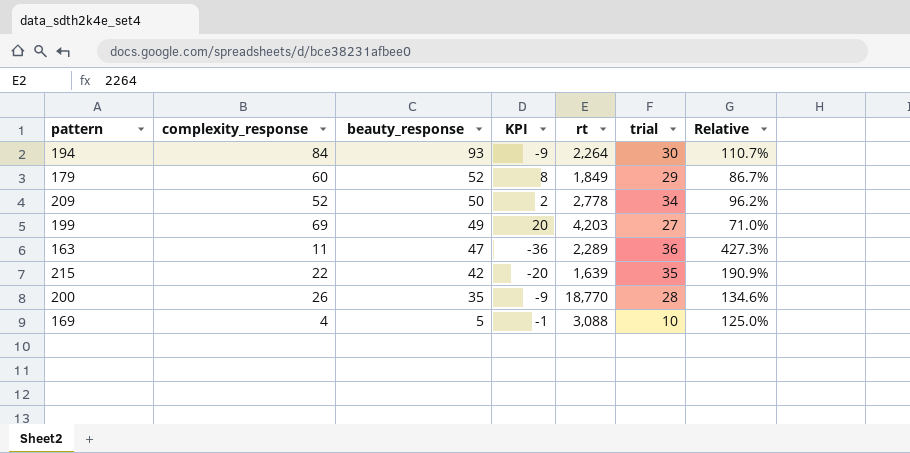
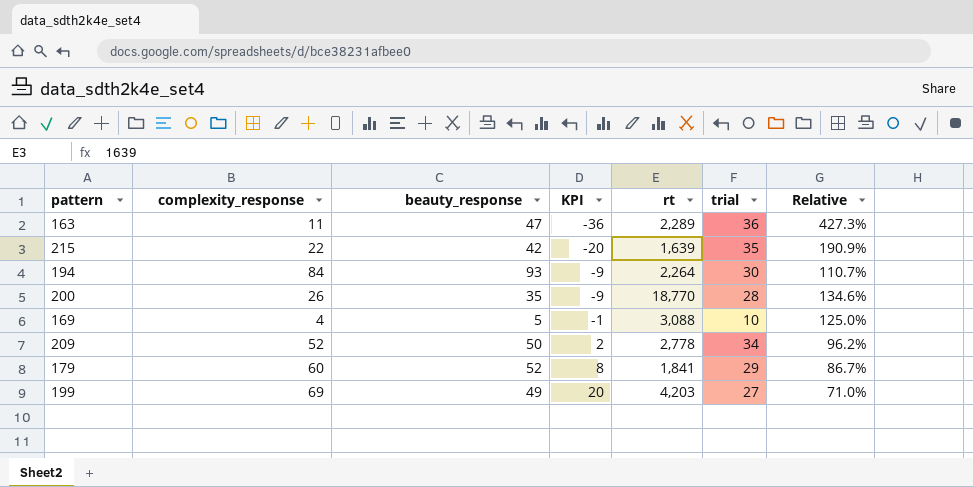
row order: beauty_response descending -> KPI ascending
179 | rt: 1,849 -> 1,841

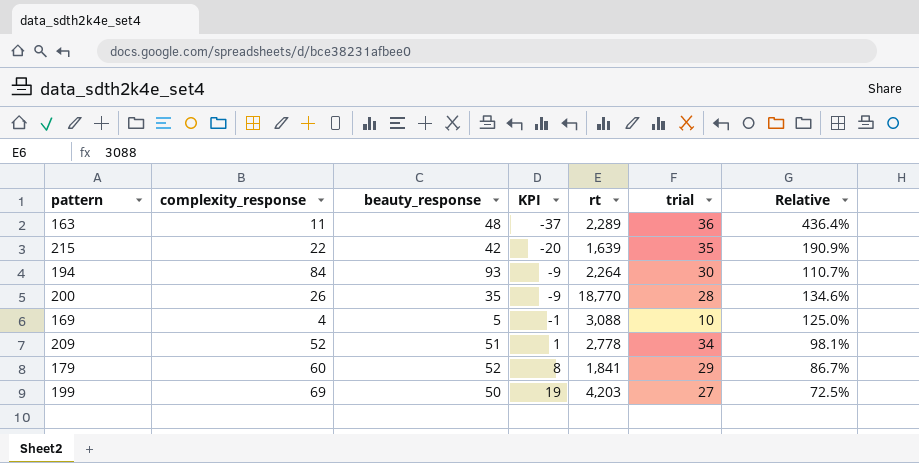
163 | beauty_response: 47 -> 48
163 | KPI: -36 -> -37
163 | Relative: 427.3% -> 436.4%
209 | beauty_response: 50 -> 51
209 | KPI: 2 -> 1
209 | Relative: 96.2% -> 98.1%
199 | beauty_response: 49 -> 50
199 | KPI: 20 -> 19
199 | Relative: 71.0% -> 72.5%

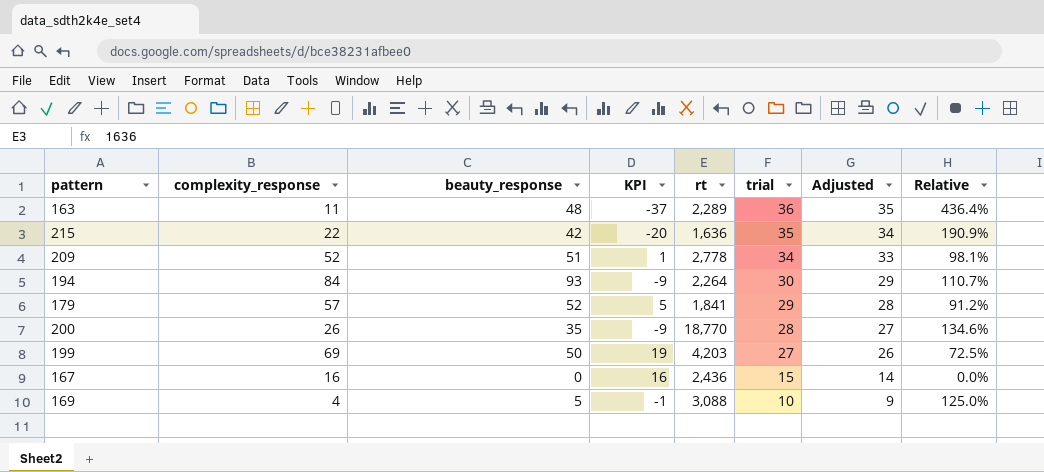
row order: KPI ascending -> trial descending
column Adjusted | formula: none -> [trial] - 1
215 | rt: 1,639 -> 1,636
179 | complexity_response: 60 -> 57
179 | KPI: 8 -> 5
179 | Relative: 86.7% -> 91.2%
row 167: none -> 16 | 0 | 16 | 2,436 | 15 | 14 | 0.0%

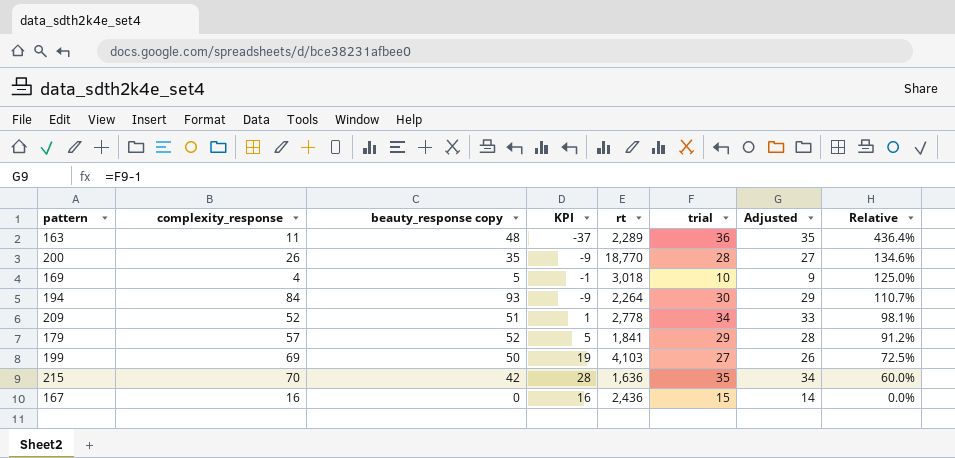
row order: trial descending -> Relative descending
column name: beauty_response -> beauty_response copy
169 | rt: 3,088 -> 3,018
199 | rt: 4,203 -> 4,103
215 | complexity_response: 22 -> 70
215 | KPI: -20 -> 28
215 | Relative: 190.9% -> 60.0%

